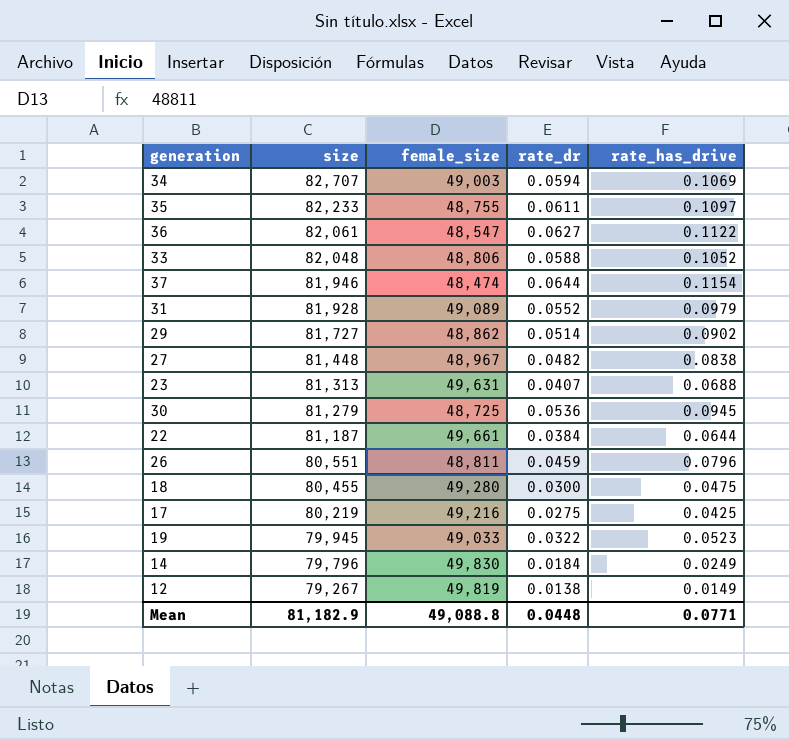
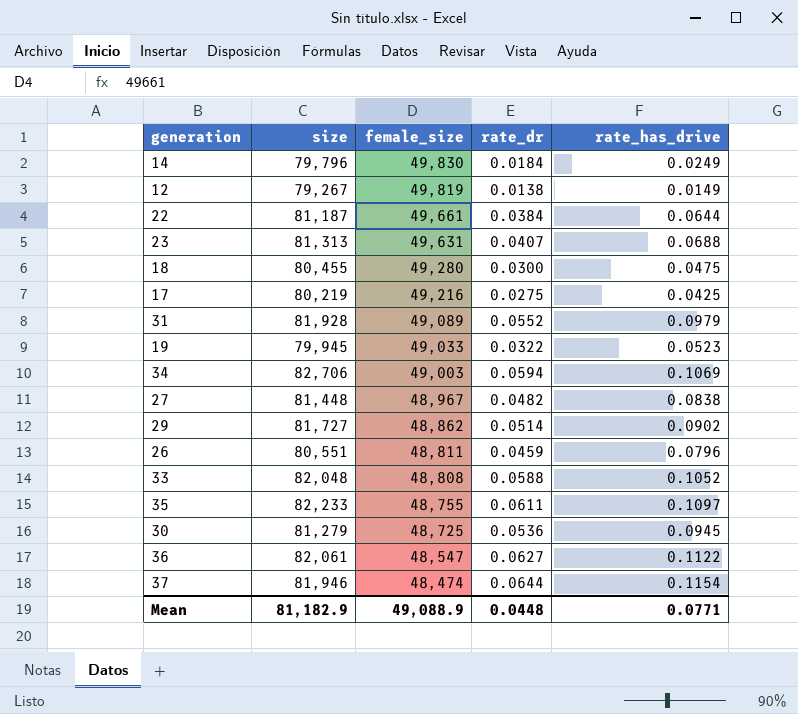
row order: size descending -> female_size descending
34 | size: 82,707 -> 82,706
33 | female_size: 48,806 -> 48,808
Mean | female_size: 49,088.8 -> 49,088.9

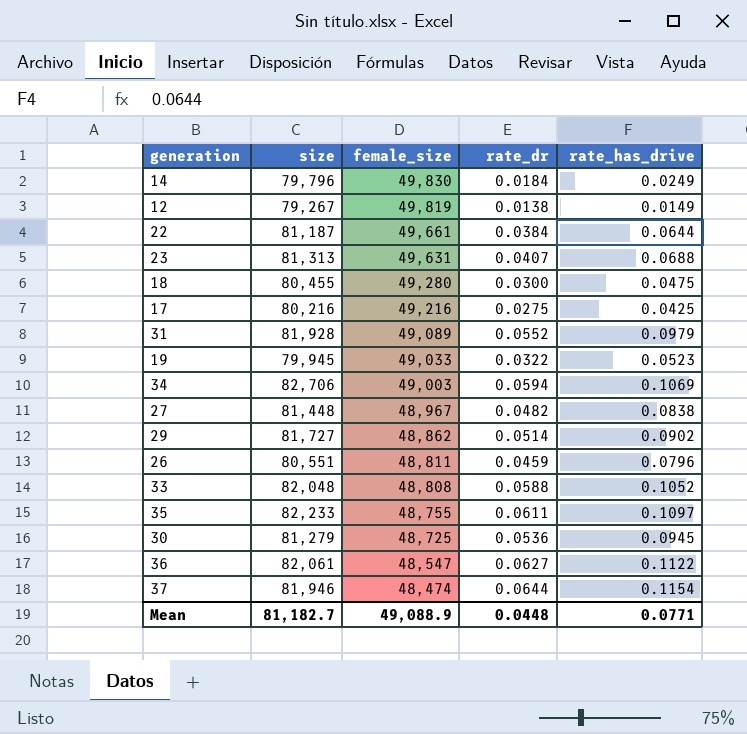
17 | size: 80,219 -> 80,216
Mean | size: 81,182.9 -> 81,182.7

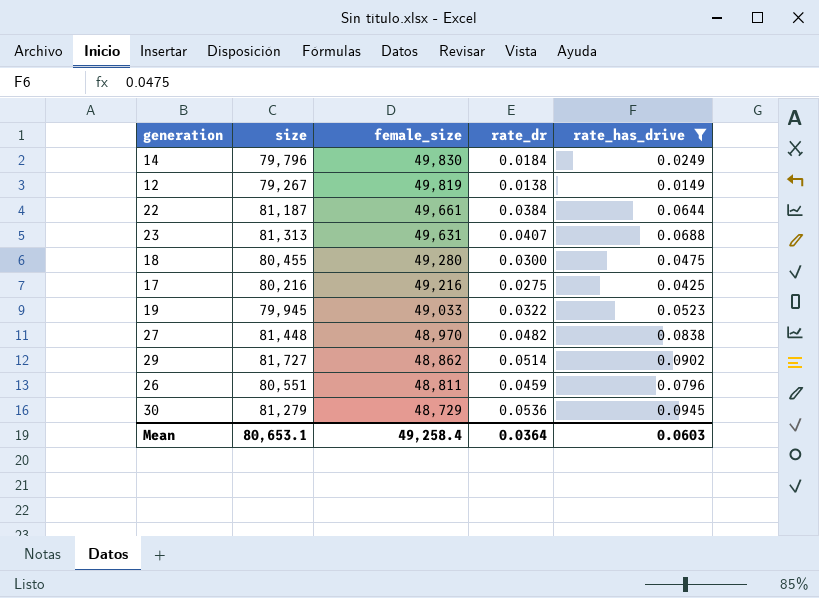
filter: none -> rate_has_drive <= 0.0945
27 | female_size: 48,967 -> 48,970
30 | female_size: 48,725 -> 48,729
Mean | size: 81,182.7 -> 80,653.1
Mean | female_size: 49,088.9 -> 49,258.4
Mean | rate_dr: 0.0448 -> 0.0364
Mean | rate_has_drive: 0.0771 -> 0.0603

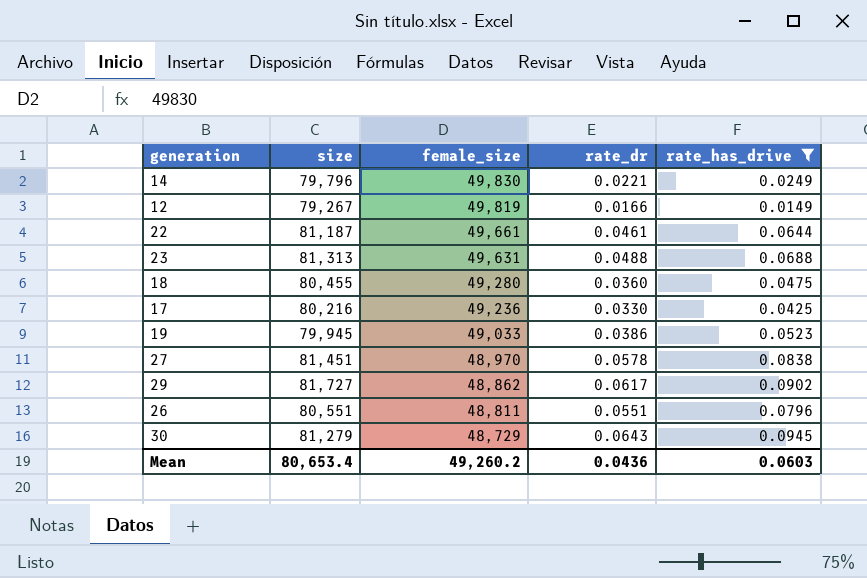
14 | rate_dr: 0.0184 -> 0.0221
12 | rate_dr: 0.0138 -> 0.0166
22 | rate_dr: 0.0384 -> 0.0461
23 | rate_dr: 0.0407 -> 0.0488
18 | rate_dr: 0.0300 -> 0.0360
17 | female_size: 49,216 -> 49,236
17 | rate_dr: 0.0275 -> 0.0330
19 | rate_dr: 0.0322 -> 0.0386
27 | size: 81,448 -> 81,451
27 | rate_dr: 0.0482 -> 0.0578
29 | rate_dr: 0.0514 -> 0.0617
26 | rate_dr: 0.0459 -> 0.0551
30 | rate_dr: 0.0536 -> 0.0643
Mean | size: 80,653.1 -> 80,653.4
Mean | female_size: 49,258.4 -> 49,260.2
Mean | rate_dr: 0.0364 -> 0.0436

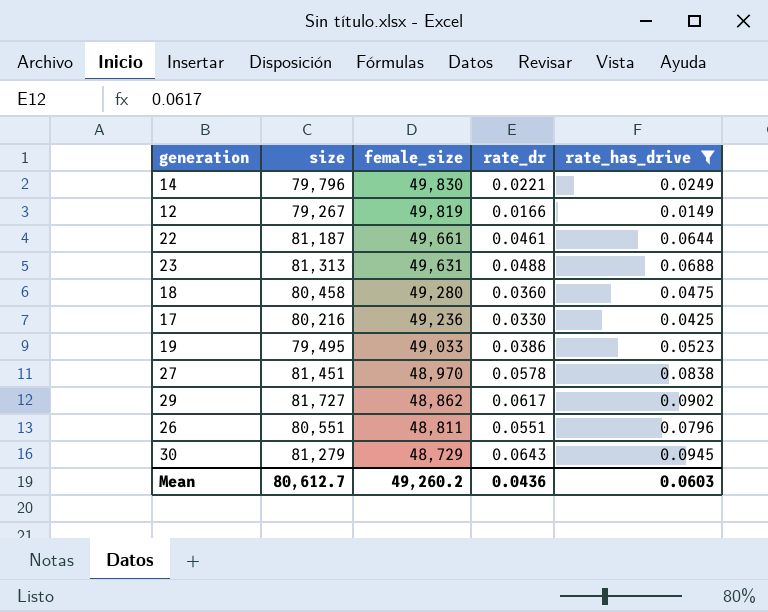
18 | size: 80,455 -> 80,458
19 | size: 79,945 -> 79,495
Mean | size: 80,653.4 -> 80,612.7

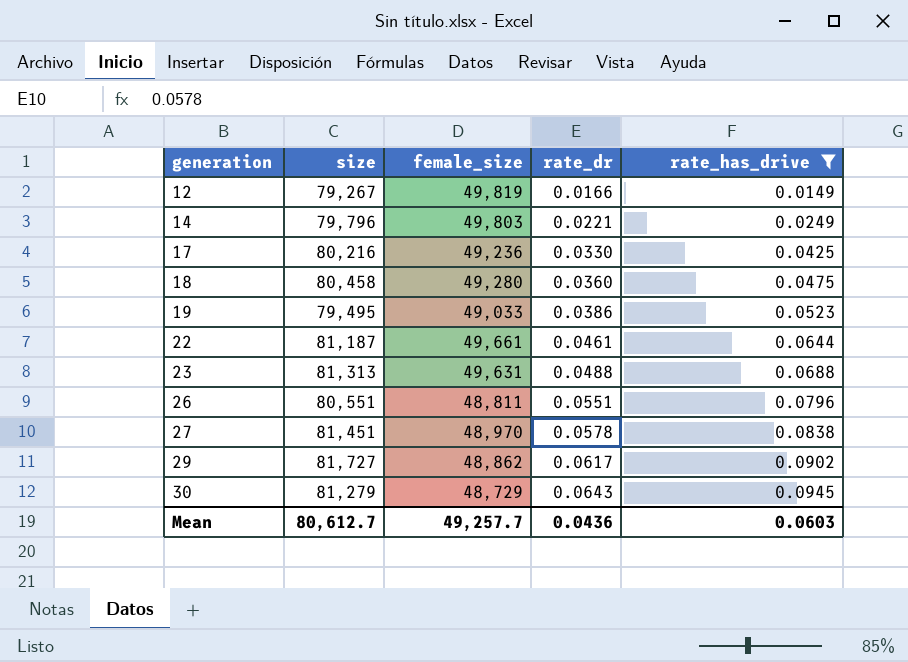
row order: female_size descending -> generation ascending
14 | female_size: 49,830 -> 49,803
Mean | female_size: 49,260.2 -> 49,257.7

